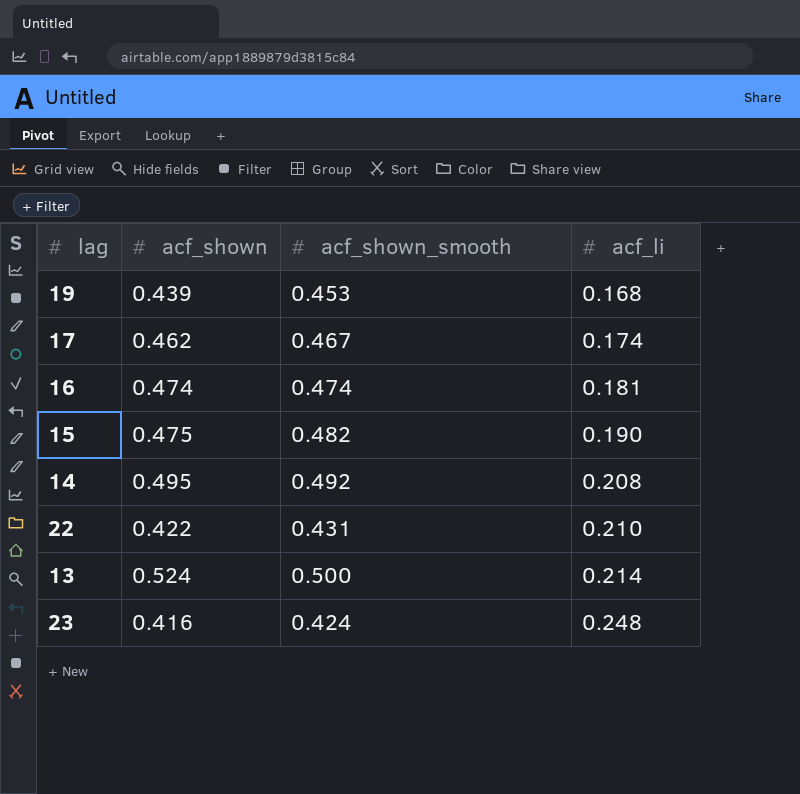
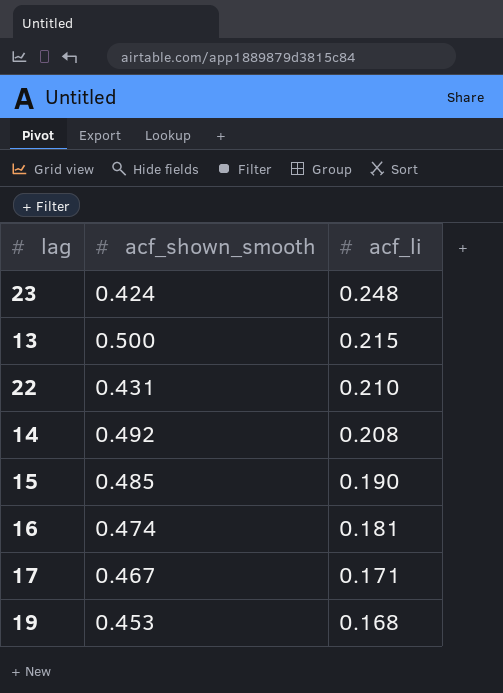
row order: acf_li ascending -> acf_li descending
column acf_shown | position: 2 -> none
13 | acf_li: 0.214 -> 0.215
15 | acf_shown_smooth: 0.482 -> 0.485
17 | acf_li: 0.174 -> 0.171

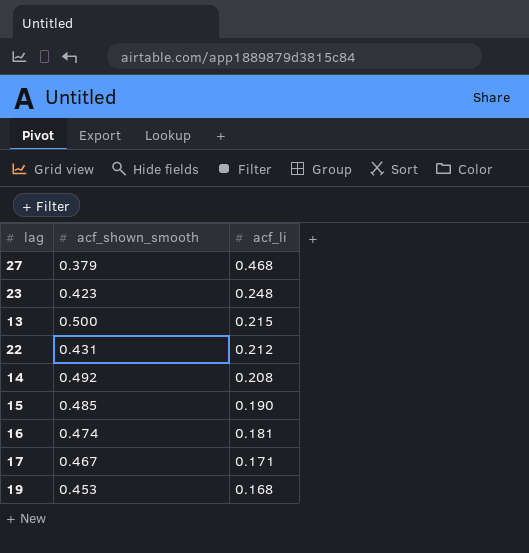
row 27: none -> 0.379 | 0.468
23 | acf_shown_smooth: 0.424 -> 0.423
22 | acf_li: 0.210 -> 0.212

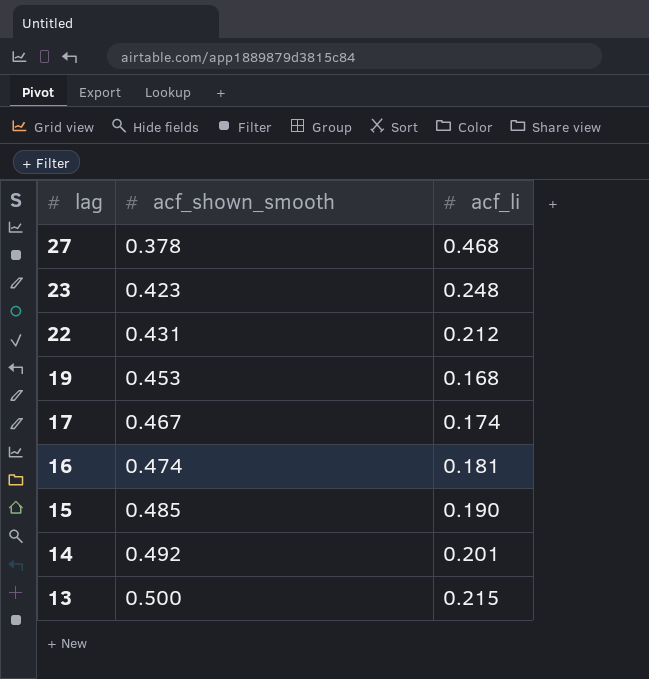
row order: acf_li descending -> lag descending
27 | acf_shown_smooth: 0.379 -> 0.378
17 | acf_li: 0.171 -> 0.174
14 | acf_li: 0.208 -> 0.201

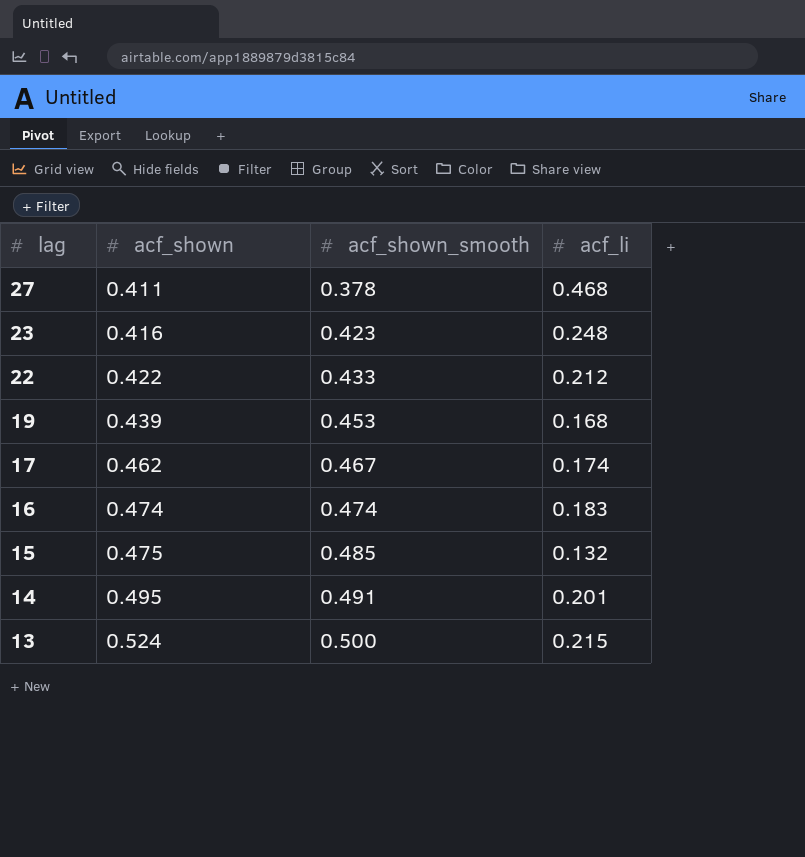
column acf_shown | position: none -> 2
22 | acf_shown_smooth: 0.431 -> 0.433
16 | acf_li: 0.181 -> 0.183
15 | acf_li: 0.190 -> 0.132
14 | acf_shown_smooth: 0.492 -> 0.491

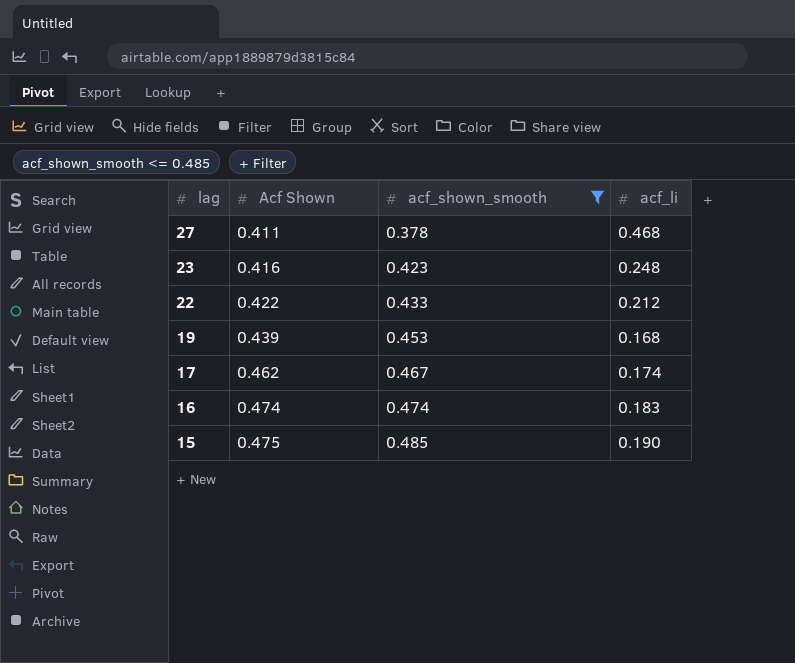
filter: none -> acf_shown_smooth <= 0.485
column name: acf_shown -> Acf Shown
15 | acf_li: 0.132 -> 0.190

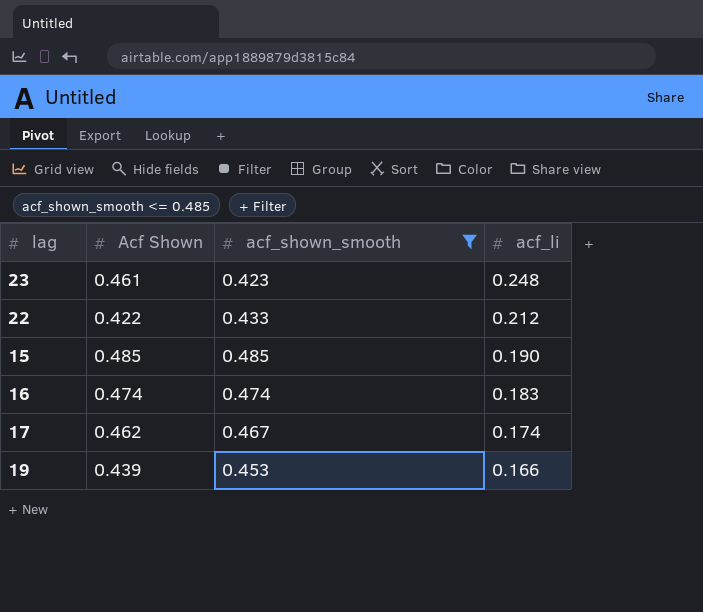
row order: lag descending -> acf_li descending
row 27: 0.411 | 0.378 | 0.468 -> none
23 | Acf Shown: 0.416 -> 0.461
15 | Acf Shown: 0.475 -> 0.485
19 | acf_li: 0.168 -> 0.166

